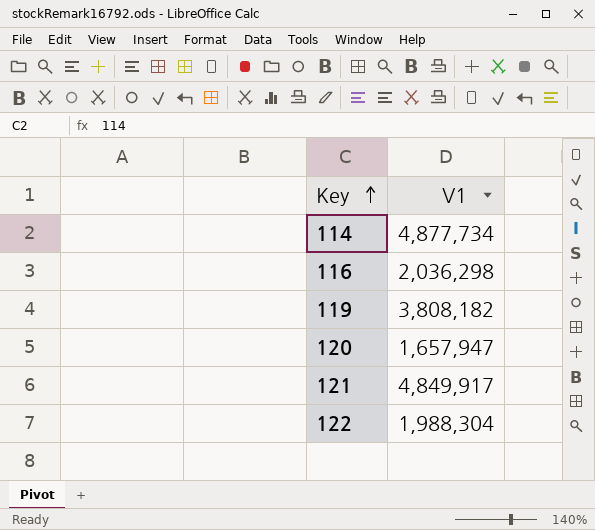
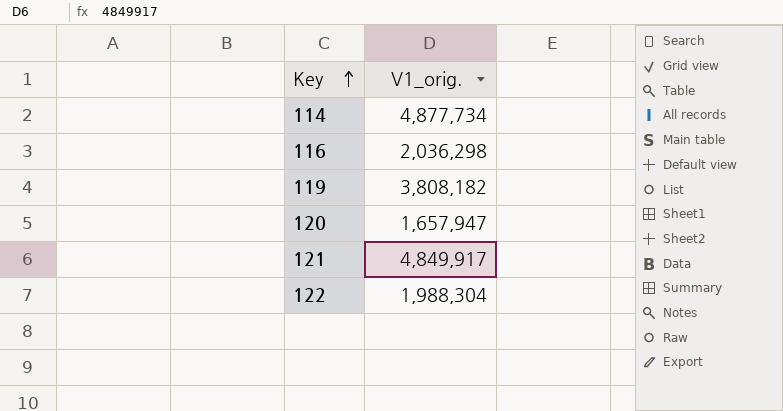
column name: V1 -> V1_orig.

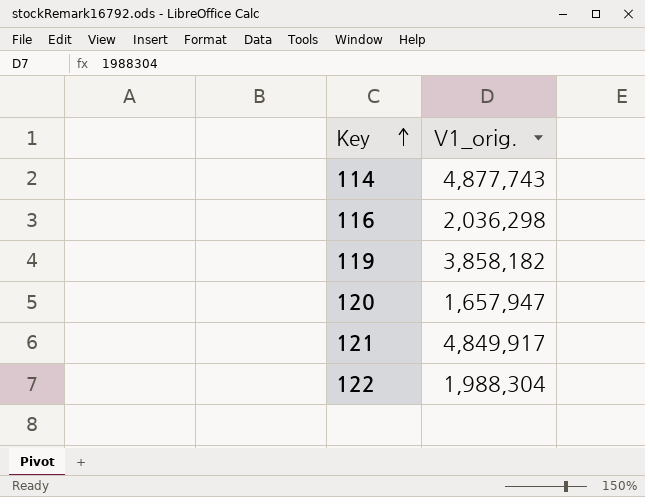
114 | V1_orig.: 4,877,734 -> 4,877,743
119 | V1_orig.: 3,808,182 -> 3,858,182

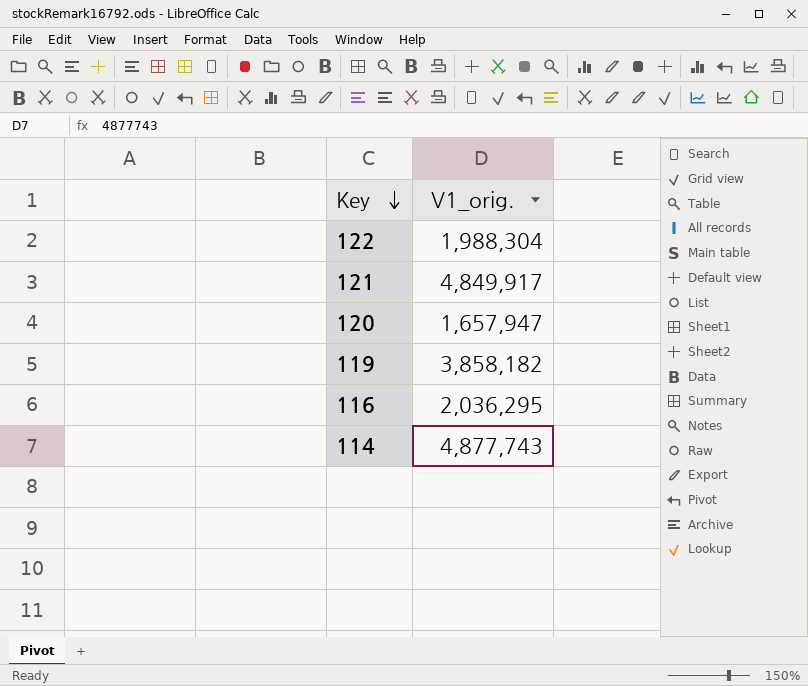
row order: Key ascending -> Key descending
116 | V1_orig.: 2,036,298 -> 2,036,295

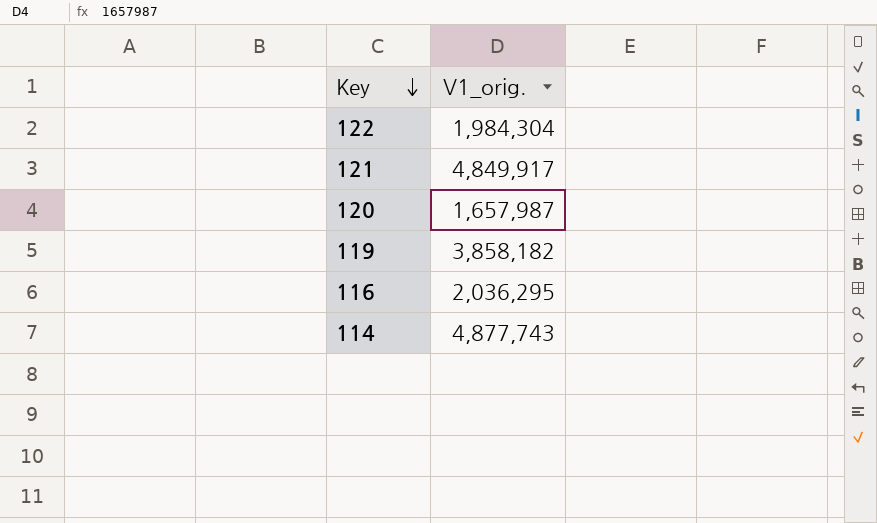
122 | V1_orig.: 1,988,304 -> 1,984,304
120 | V1_orig.: 1,657,947 -> 1,657,987

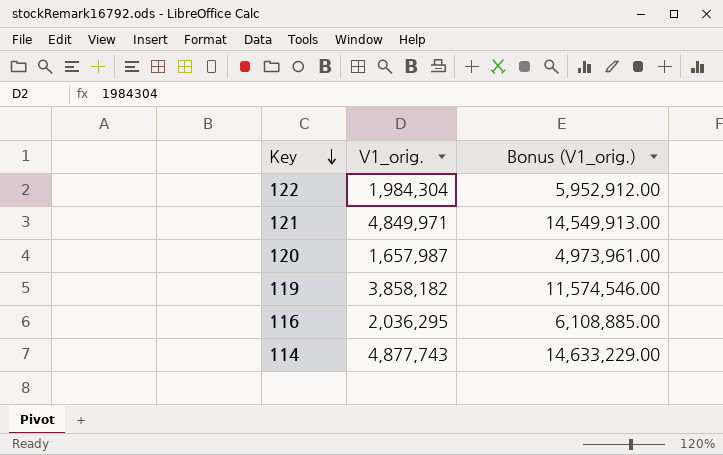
column Bonus (V1_orig.) | formula: none -> [V1_orig.] * 3
121 | V1_orig.: 4,849,917 -> 4,849,971

